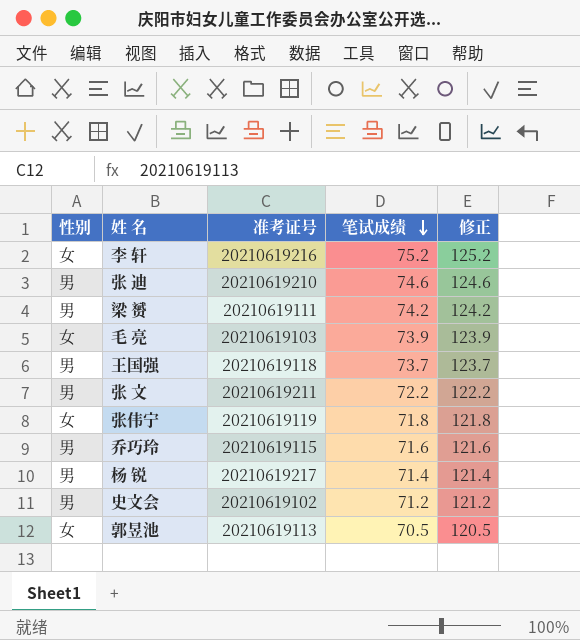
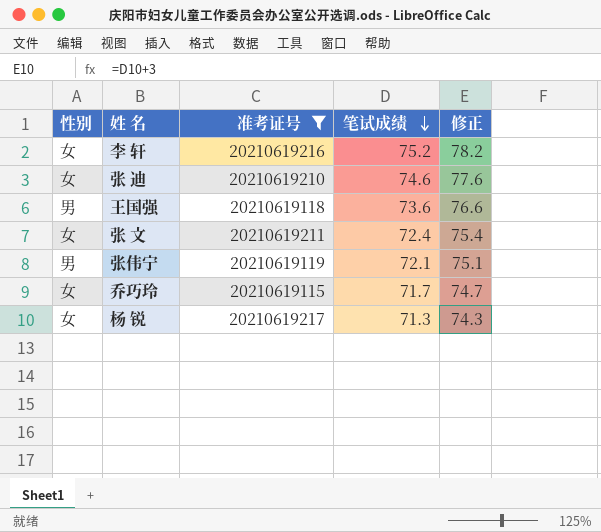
filter: none -> 准考证号 >= 20210619115
column 修正 | formula: [笔试成绩] + 50 -> [笔试成绩] + 3
张 迪 | 性别: 男 -> 女
王国强 | 笔试成绩: 73.7 -> 73.6
张 文 | 性别: 男 -> 女
张 文 | 笔试成绩: 72.2 -> 72.4
张伟宁 | 性别: 女 -> 男
张伟宁 | 笔试成绩: 71.8 -> 72.1
乔巧玲 | 性别: 男 -> 女
乔巧玲 | 笔试成绩: 71.6 -> 71.7
杨 锐 | 性别: 男 -> 女
杨 锐 | 笔试成绩: 71.4 -> 71.3

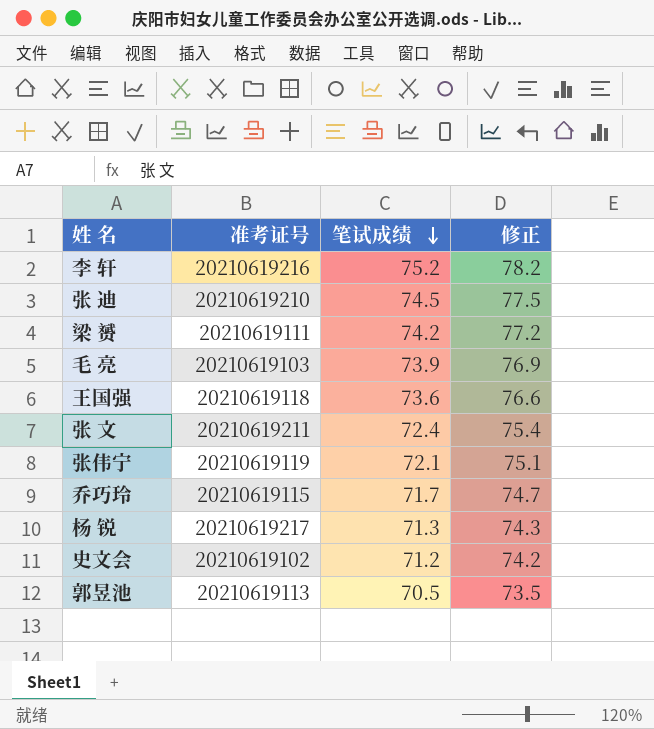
filter: 准考证号 >= 20210619115 -> none
column 性别 | position: 1 -> none
张 迪 | 笔试成绩: 74.6 -> 74.5
张 迪 | 修正: 77.6 -> 77.5

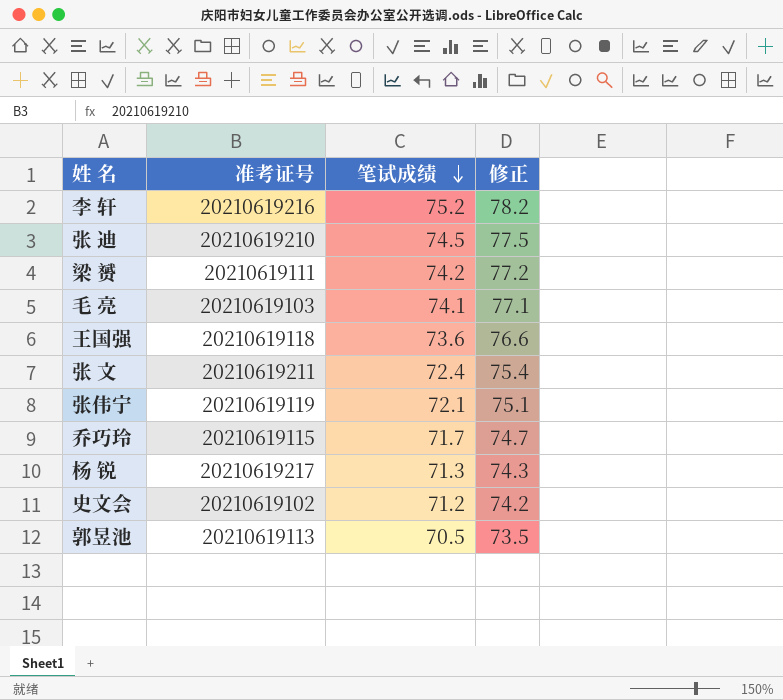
毛 亮 | 笔试成绩: 73.9 -> 74.1
毛 亮 | 修正: 76.9 -> 77.1

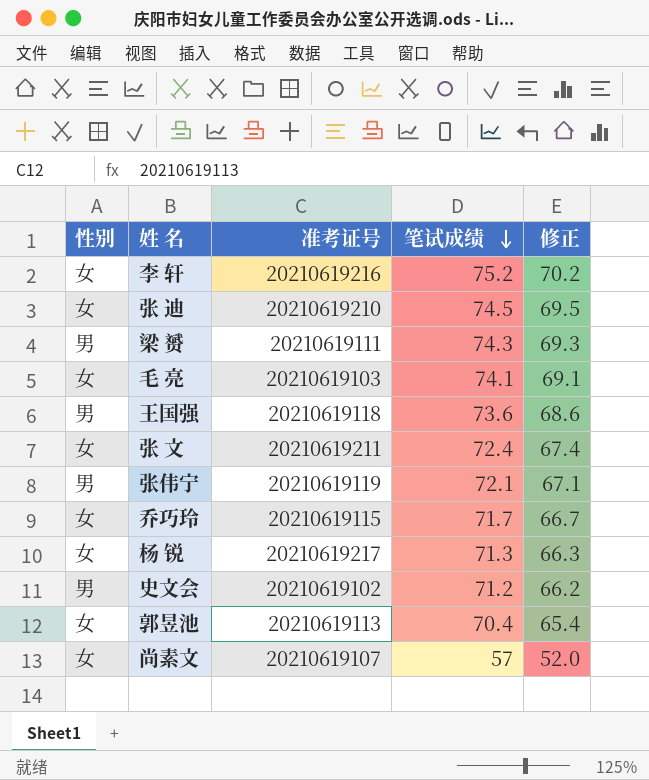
column 性别 | position: none -> 1
column 修正 | formula: [笔试成绩] + 3 -> [笔试成绩] - 5
梁 赟 | 笔试成绩: 74.2 -> 74.3
郭昱池 | 笔试成绩: 70.5 -> 70.4
row 尚素文: none -> 女 | 20210619107 | 57 | 52.0

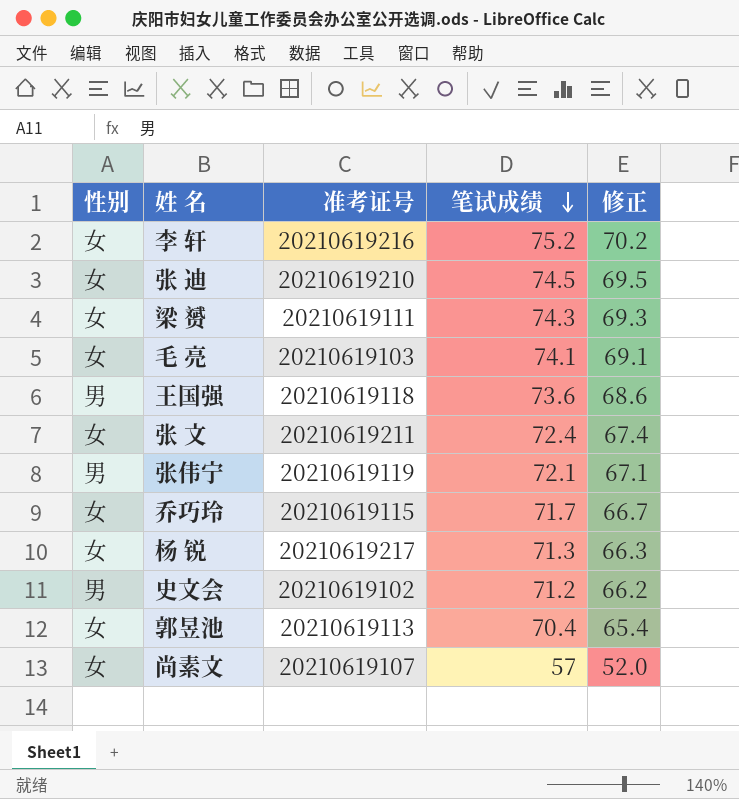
梁 赟 | 性别: 男 -> 女

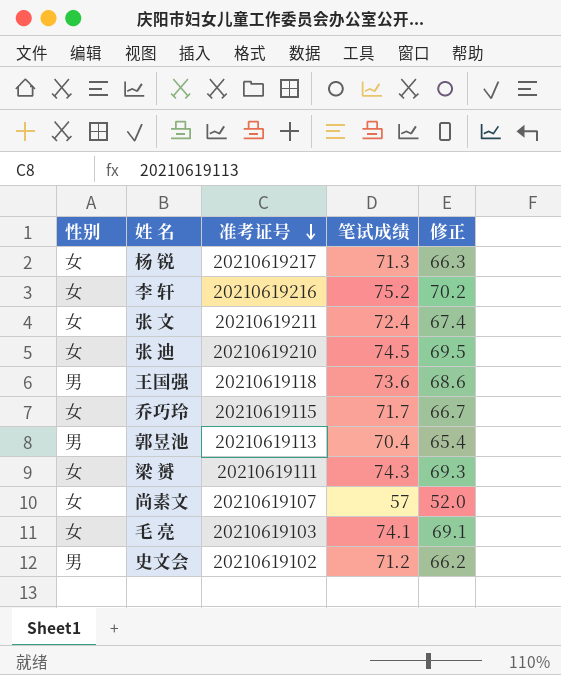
row order: 笔试成绩 descending -> 准考证号 descending
row 张伟宁: 男 | 20210619119 | 72.1 | 67.1 -> none
郭昱池 | 性别: 女 -> 男

